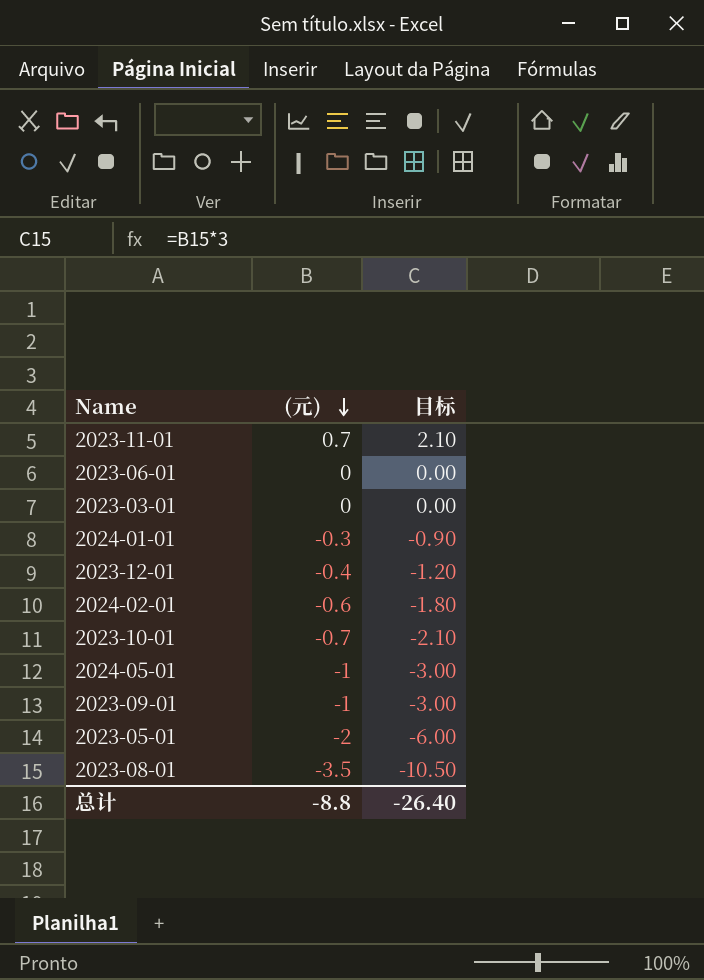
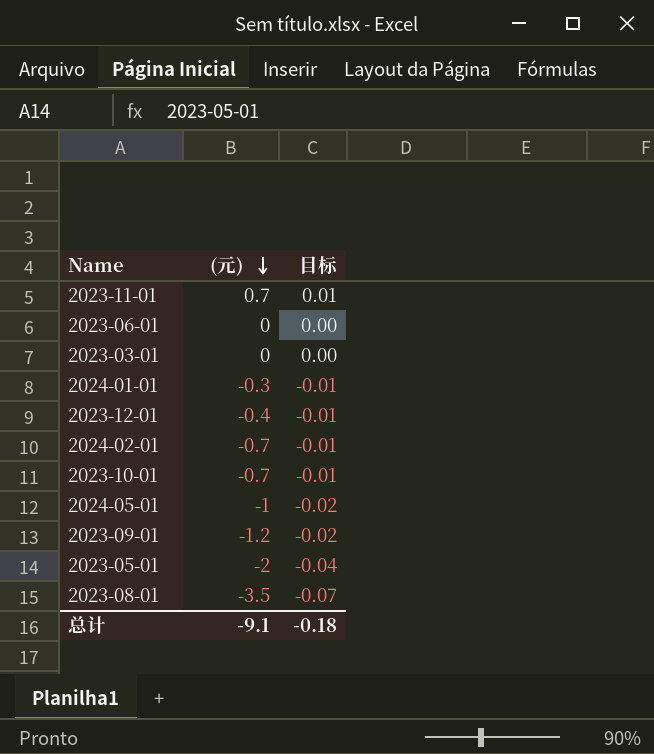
column 目标 | formula: [(元)] * 3 -> [(元)] * 0.02
2024-02-01 | (元): -0.6 -> -0.7
2023-09-01 | (元): -1 -> -1.2
总计 | (元): -8.8 -> -9.1
总计 | 目标: -26.40 -> -0.18

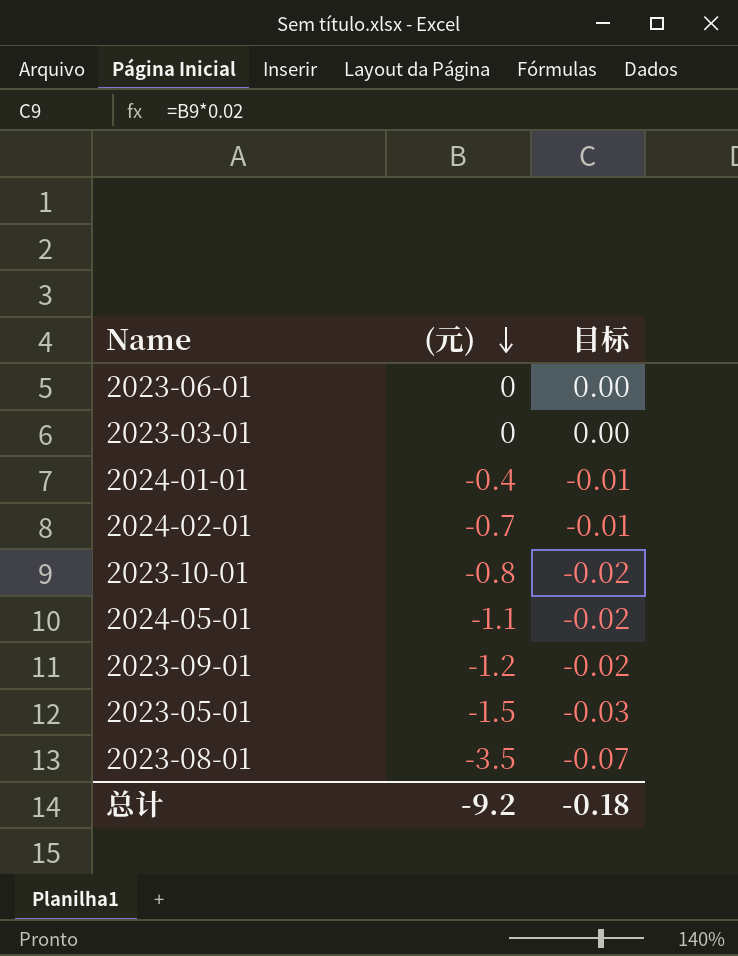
row 2023-11-01: 0.7 | 0.01 -> none
row 2023-12-01: -0.4 | -0.01 -> none
2024-01-01 | (元): -0.3 -> -0.4
2023-10-01 | (元): -0.7 -> -0.8
2023-10-01 | 目标: -0.01 -> -0.02
2024-05-01 | (元): -1 -> -1.1
2023-05-01 | (元): -2 -> -1.5
2023-05-01 | 目标: -0.04 -> -0.03
总计 | (元): -9.1 -> -9.2

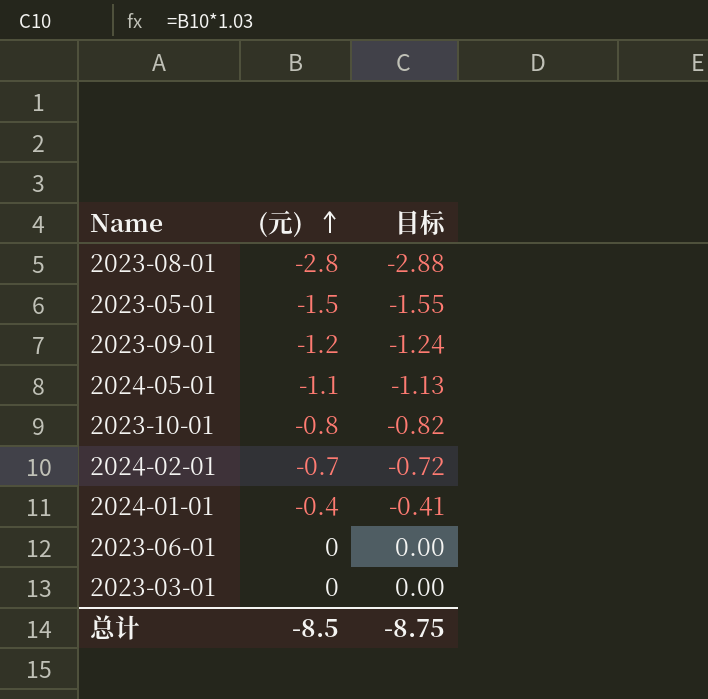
row order: (元) descending -> (元) ascending
column 目标 | formula: [(元)] * 0.02 -> [(元)] * 1.03
2023-08-01 | (元): -3.5 -> -2.8
总计 | (元): -9.2 -> -8.5
总计 | 目标: -0.18 -> -8.75

